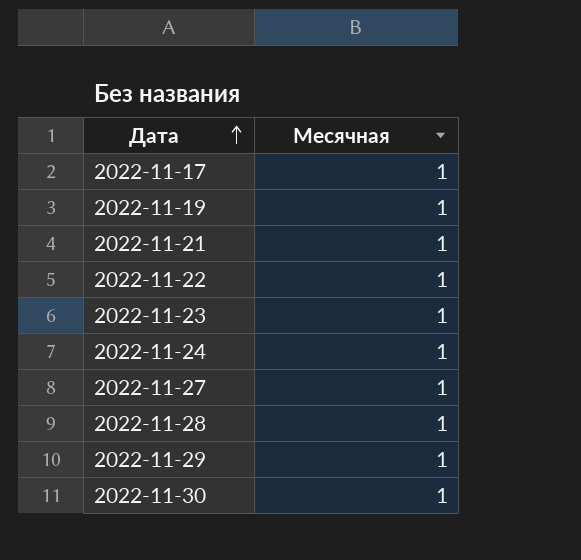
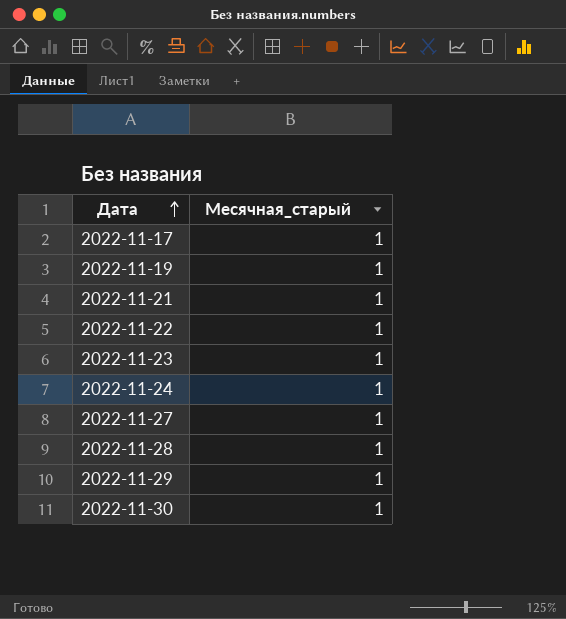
column name: Месячная -> Месячная_старый

